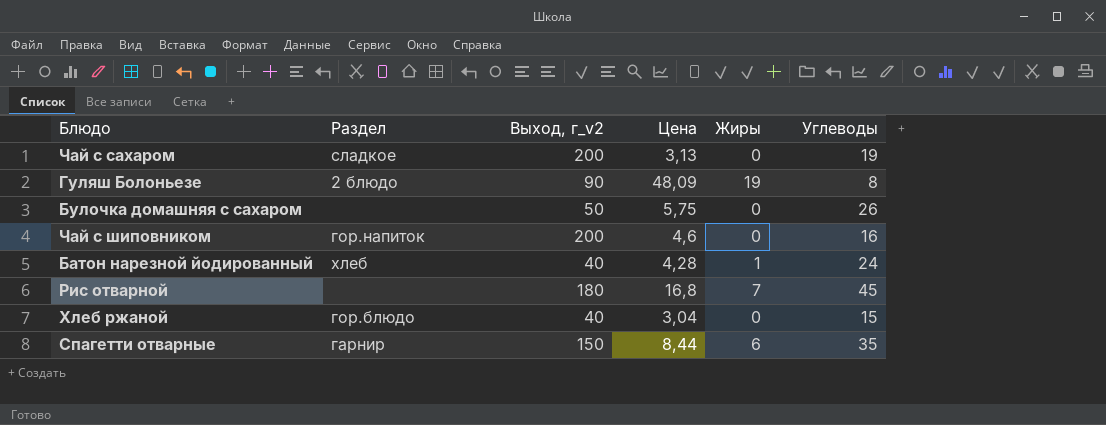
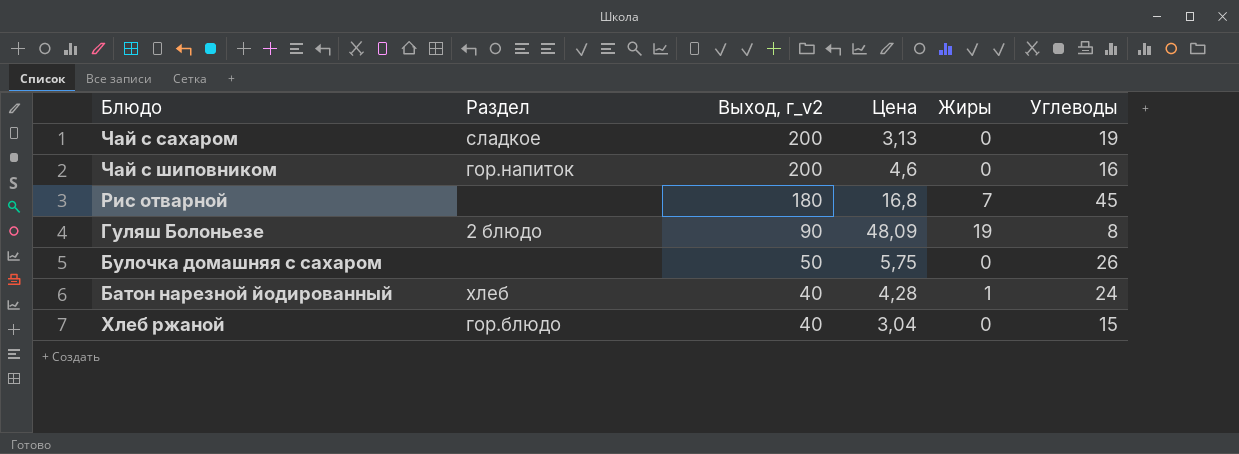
row order: none -> Выход, г_v2 descending
row Спагетти отварные: гарнир | 150 | 8,44 | 6 | 35 -> none

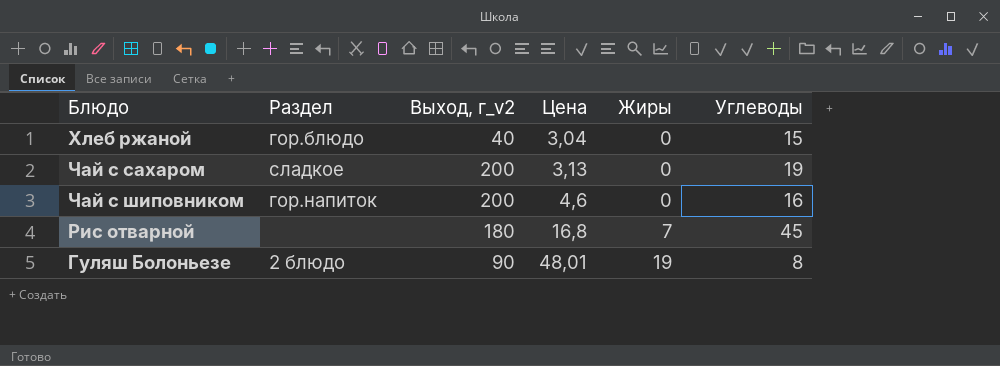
row order: Выход, г_v2 descending -> Цена ascending
row Булочка домашняя с сахаром: none | 50 | 5,75 | 0 | 26 -> none
row Батон нарезной йодированный: хлеб | 40 | 4,28 | 1 | 24 -> none
Гуляш Болоньезе | Цена: 48,09 -> 48,01

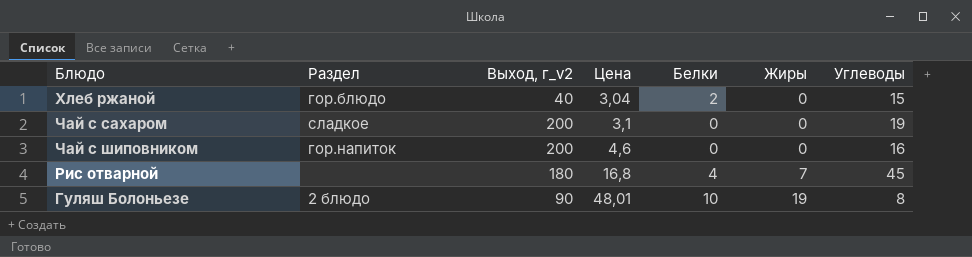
column Белки | position: none -> 5
Чай с сахаром | Цена: 3,13 -> 3,1

